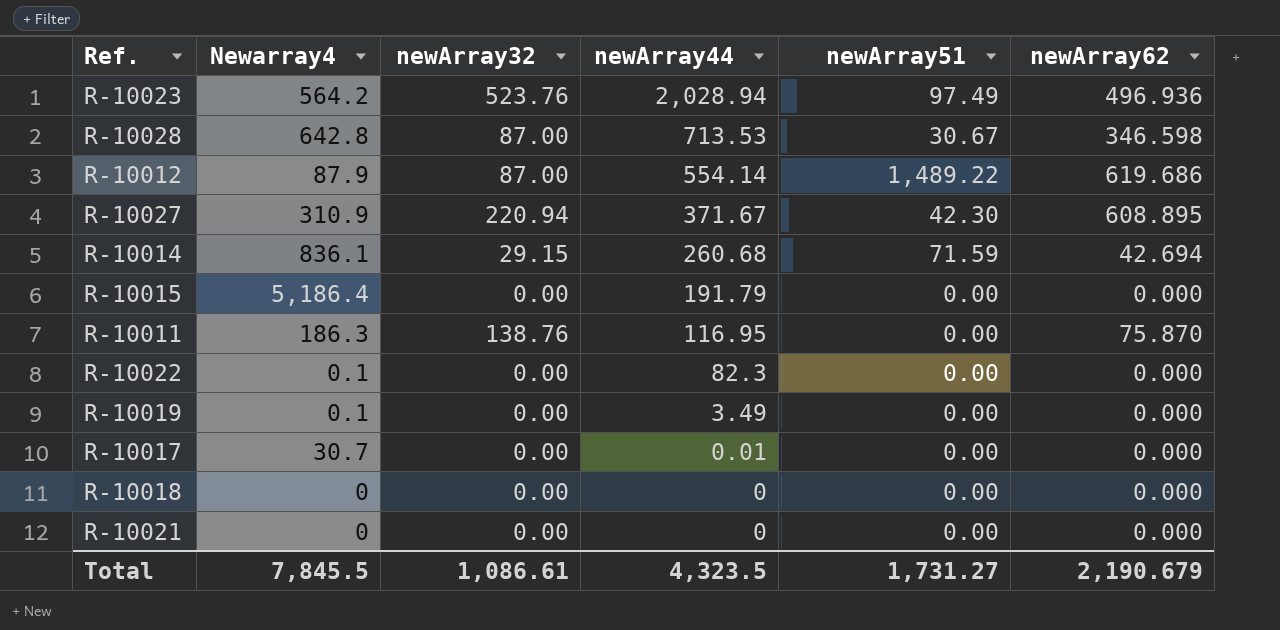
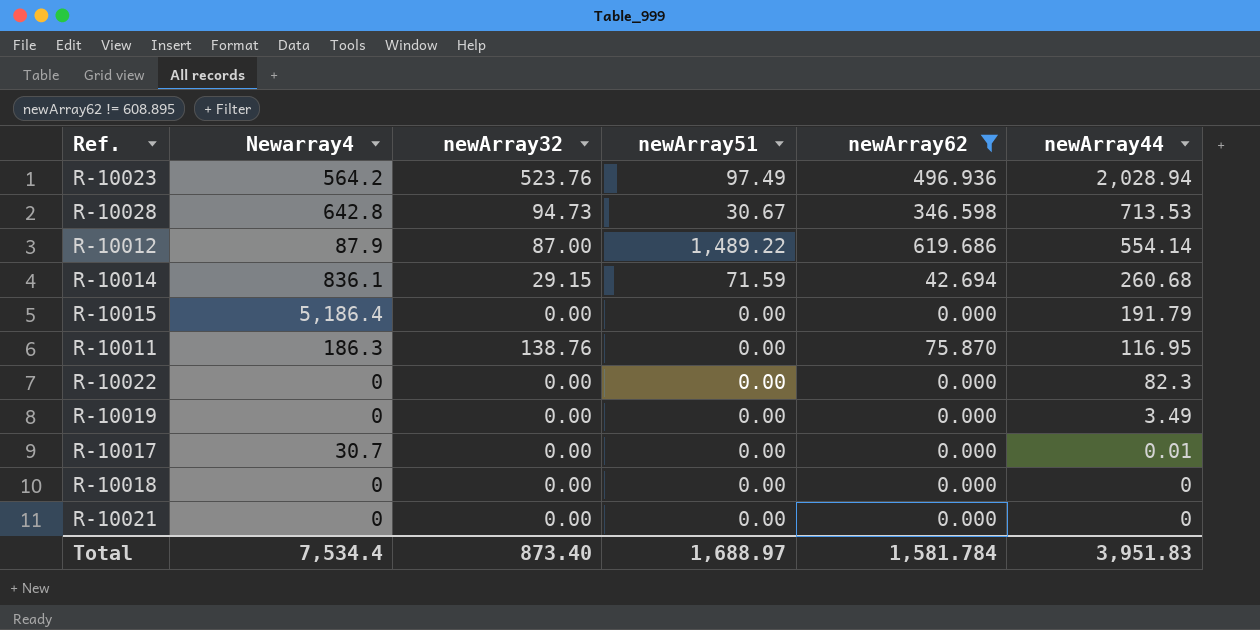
filter: none -> newArray62 != 608.895
column newArray44 | position: 4 -> 6
R-10028 | newArray32: 87.00 -> 94.73
R-10022 | Newarray4: 0.1 -> 0
R-10019 | Newarray4: 0.1 -> 0
Total | Newarray4: 7,845.5 -> 7,534.4
Total | newArray32: 1,086.61 -> 873.40
Total | newArray51: 1,731.27 -> 1,688.97
Total | newArray62: 2,190.679 -> 1,581.784
Total | newArray44: 4,323.5 -> 3,951.83

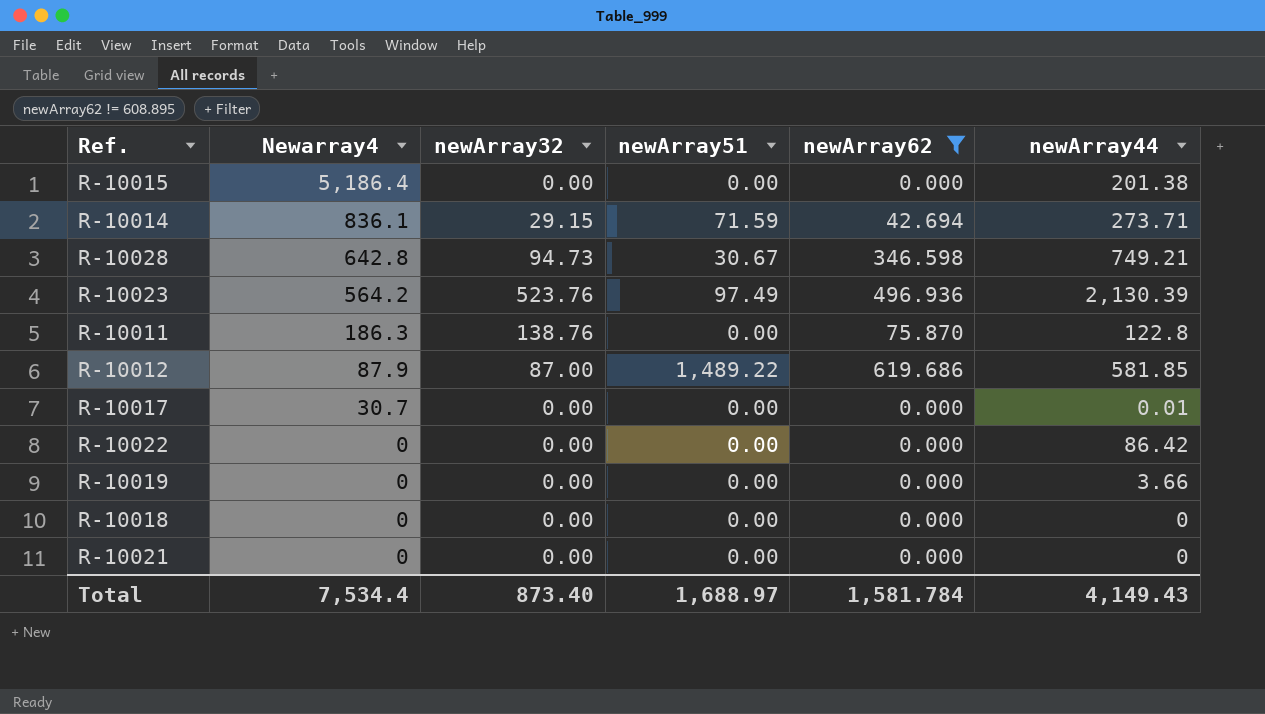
row order: newArray44 descending -> Newarray4 descending
R-10015 | newArray44: 191.79 -> 201.38
R-10014 | newArray44: 260.68 -> 273.71
R-10028 | newArray44: 713.53 -> 749.21
R-10023 | newArray44: 2,028.94 -> 2,130.39
R-10011 | newArray44: 116.95 -> 122.8
R-10012 | newArray44: 554.14 -> 581.85
R-10022 | newArray44: 82.3 -> 86.42
R-10019 | newArray44: 3.49 -> 3.66
Total | newArray44: 3,951.83 -> 4,149.43

